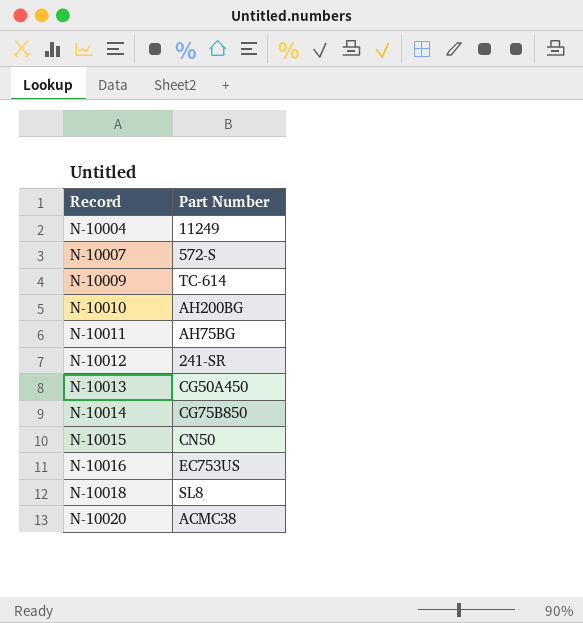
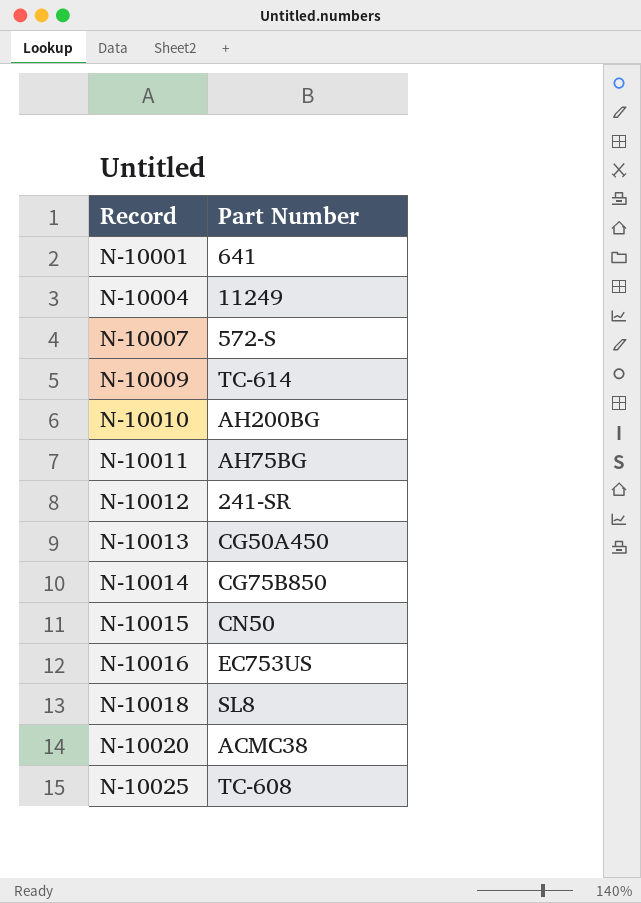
row N-10001: none -> 641
row N-10025: none -> TC-608

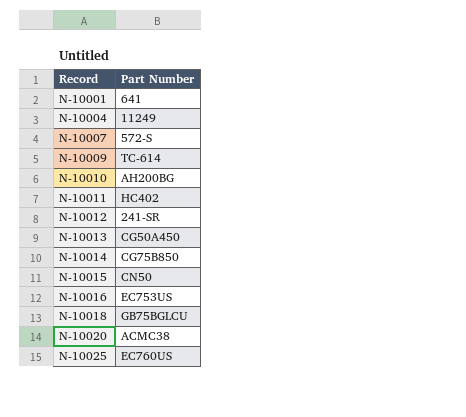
N-10011 | Part Number: AH75BG -> HC402
N-10018 | Part Number: SL8 -> GB75BGLCU
N-10025 | Part Number: TC-608 -> EC760US

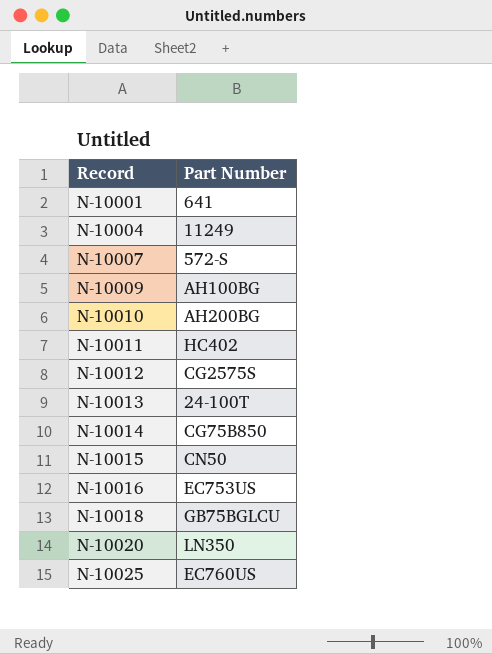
N-10009 | Part Number: TC-614 -> AH100BG
N-10012 | Part Number: 241-SR -> CG2575S
N-10013 | Part Number: CG50A450 -> 24-100T
N-10020 | Part Number: ACMC38 -> LN350

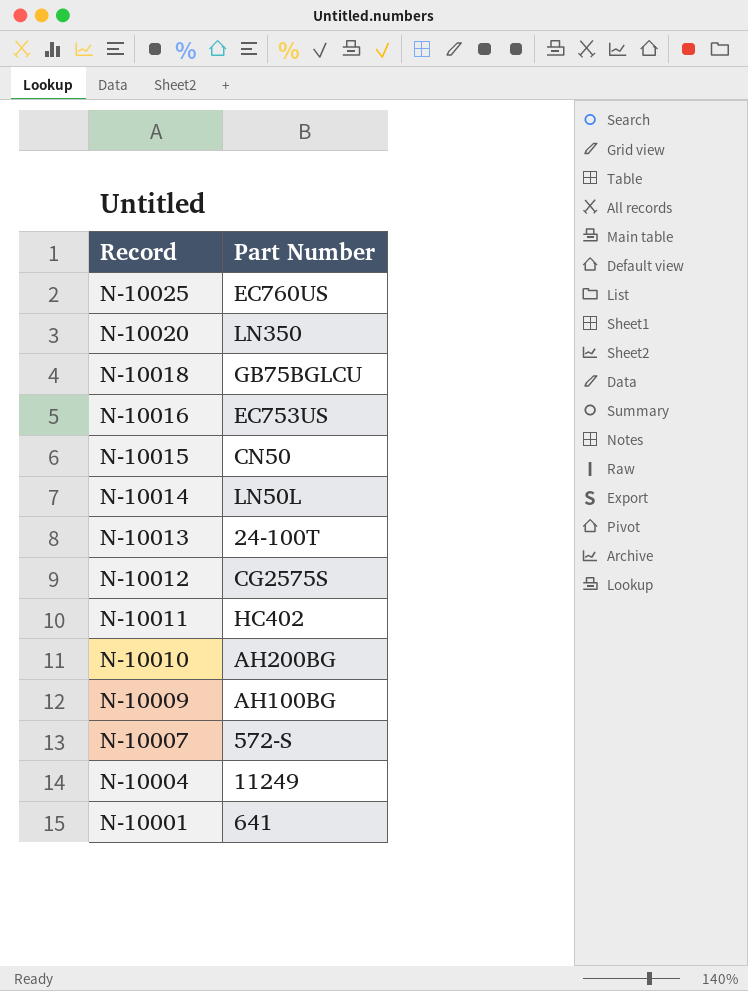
row order: Record ascending -> Record descending
N-10014 | Part Number: CG75B850 -> LN50L

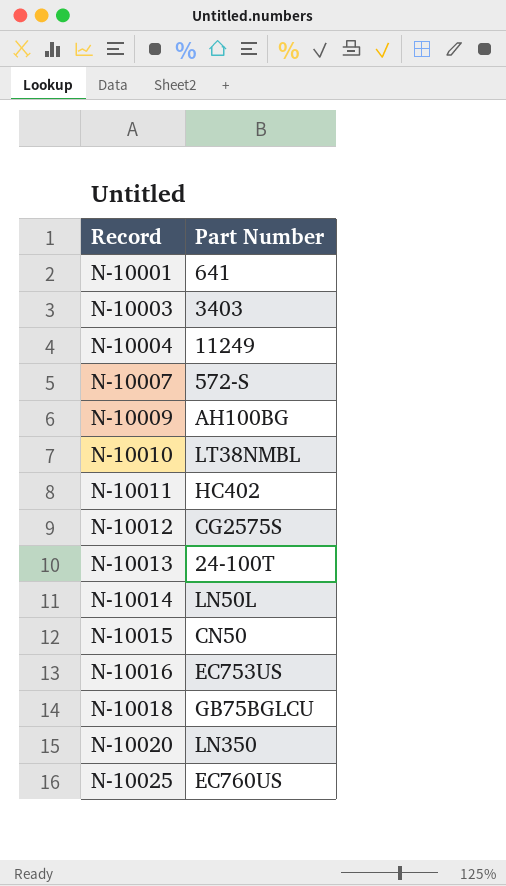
row order: Record descending -> Record ascending
row N-10003: none -> 3403
N-10010 | Part Number: AH200BG -> LT38NMBL

